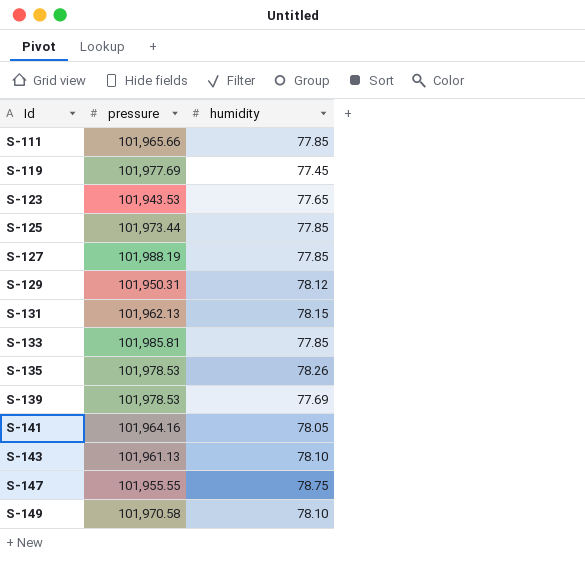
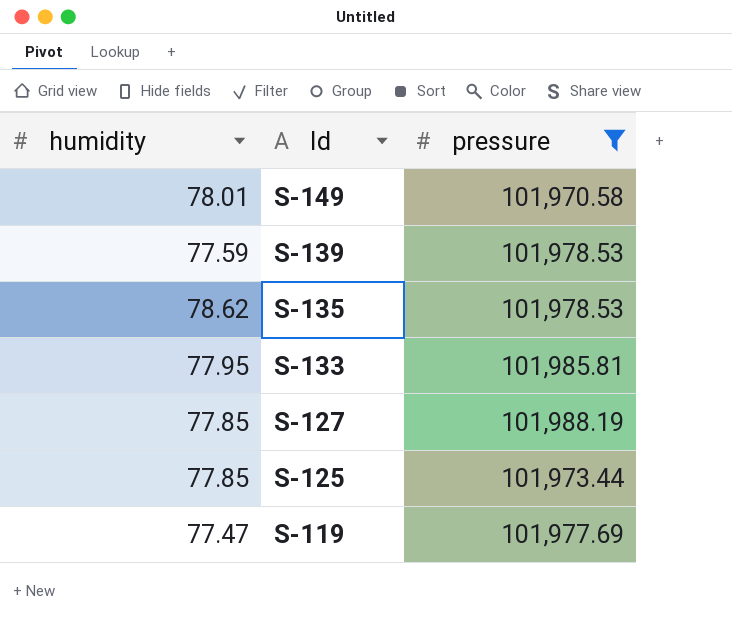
filter: none -> pressure >= 101,970.58
row order: Id ascending -> Id descending
column humidity | position: 3 -> 1
S-149 | humidity: 78.10 -> 78.01
S-139 | humidity: 77.69 -> 77.59
S-135 | humidity: 78.26 -> 78.62
S-133 | humidity: 77.85 -> 77.95
S-119 | humidity: 77.45 -> 77.47

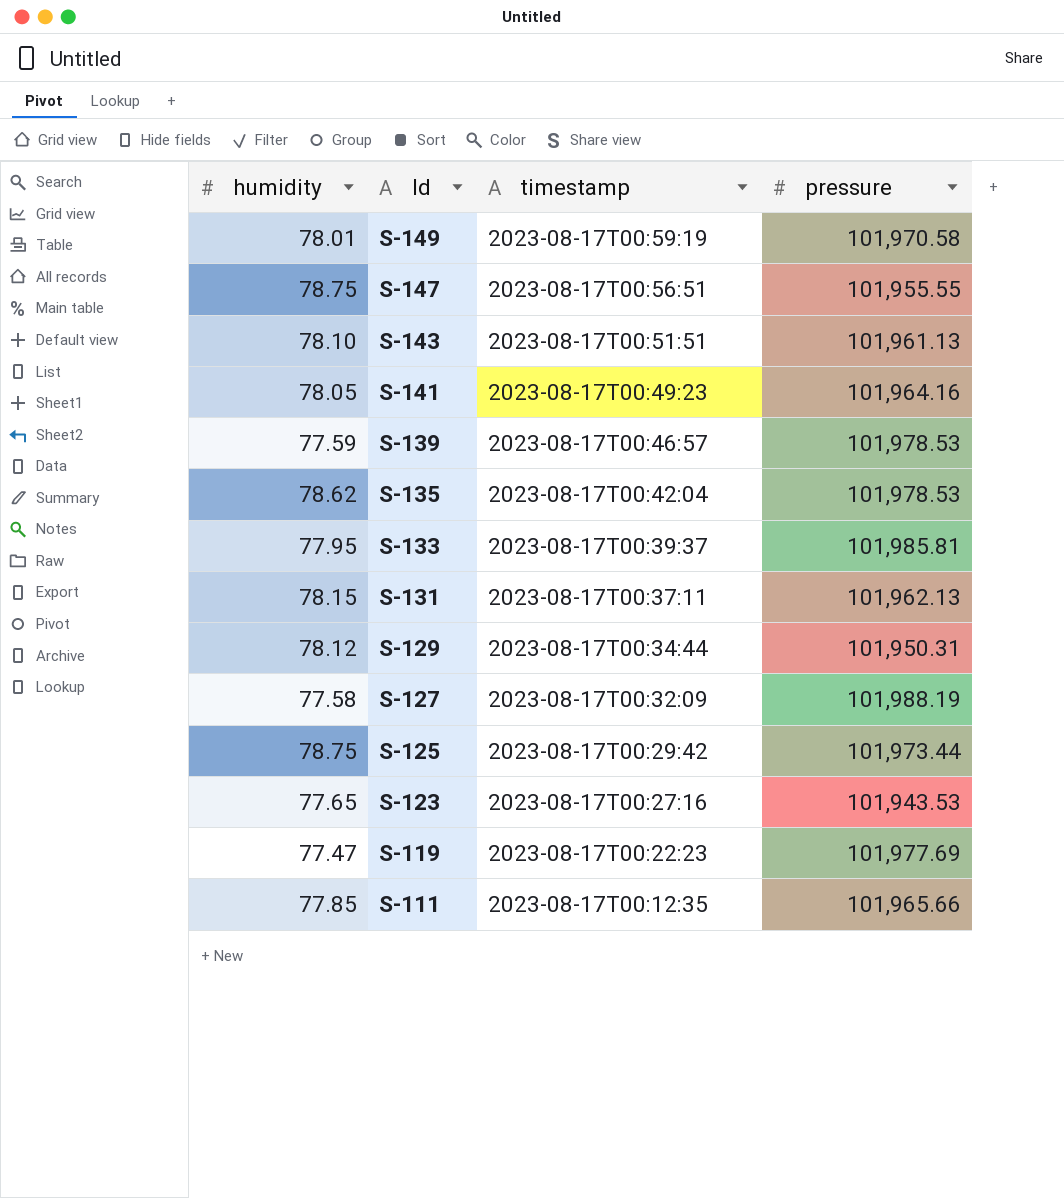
filter: pressure >= 101,970.58 -> none
column timestamp | position: none -> 3
S-127 | humidity: 77.85 -> 77.58
S-125 | humidity: 77.85 -> 78.75

